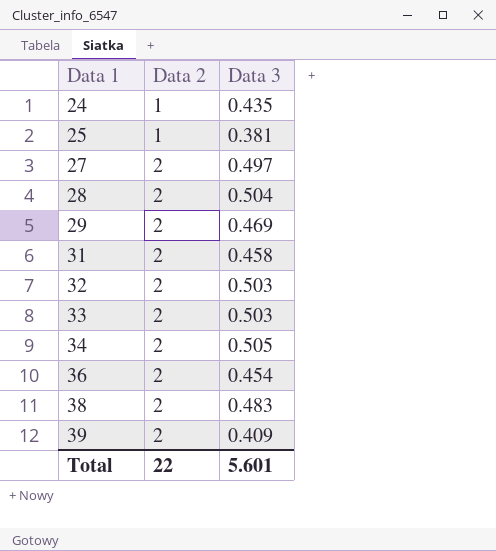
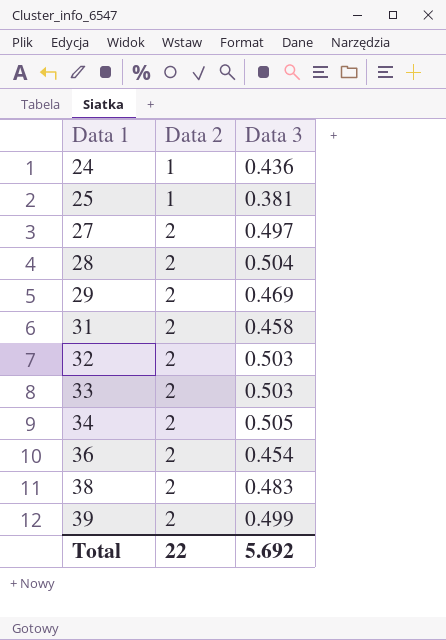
24 | Data 3: 0.435 -> 0.436
39 | Data 3: 0.409 -> 0.499
Total | Data 3: 5.601 -> 5.692

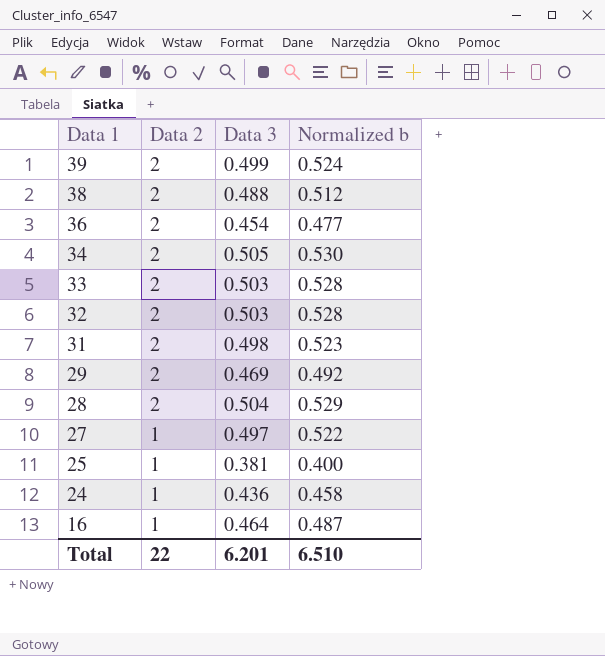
row order: Data 1 ascending -> Data 1 descending
column Normalized b | formula: none -> [Data 3] * 1.05
38 | Data 3: 0.483 -> 0.488
31 | Data 3: 0.458 -> 0.498
27 | Data 2: 2 -> 1
row 16: none -> 1 | 0.464 | 0.487
Total | Data 3: 5.692 -> 6.201

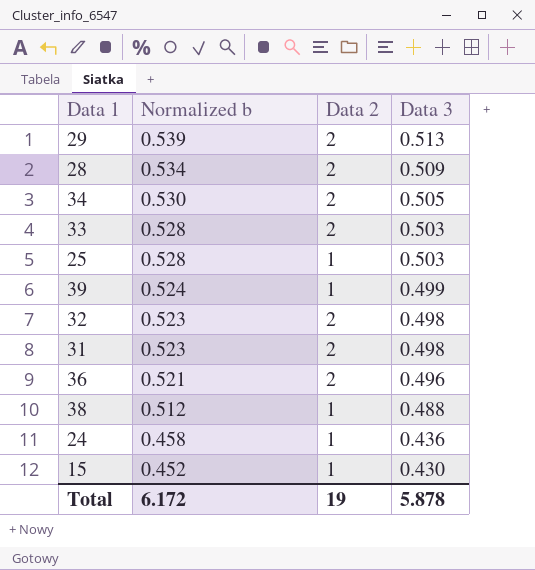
row order: Data 1 descending -> Normalized b descending
column Normalized b | position: 4 -> 2
row 27: 1 | 0.497 | 0.522 -> none
row 16: 1 | 0.464 | 0.487 -> none
29 | Normalized b: 0.492 -> 0.539
29 | Data 3: 0.469 -> 0.513
28 | Normalized b: 0.529 -> 0.534
28 | Data 3: 0.504 -> 0.509
25 | Normalized b: 0.400 -> 0.528
25 | Data 3: 0.381 -> 0.503
39 | Data 2: 2 -> 1
32 | Normalized b: 0.528 -> 0.523
32 | Data 3: 0.503 -> 0.498
36 | Normalized b: 0.477 -> 0.521
36 | Data 3: 0.454 -> 0.496
38 | Data 2: 2 -> 1
row 15: none -> 0.452 | 1 | 0.430
Total | Normalized b: 6.510 -> 6.172
Total | Data 2: 22 -> 19
Total | Data 3: 6.201 -> 5.878

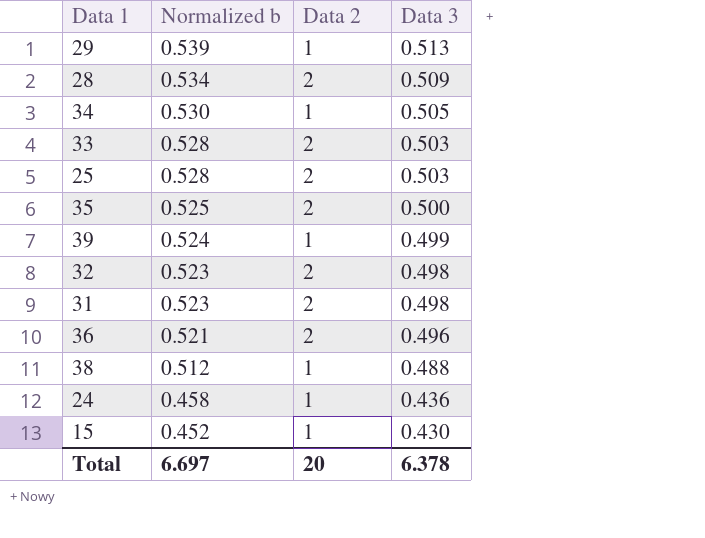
29 | Data 2: 2 -> 1
34 | Data 2: 2 -> 1
25 | Data 2: 1 -> 2
row 35: none -> 0.525 | 2 | 0.500
Total | Normalized b: 6.172 -> 6.697
Total | Data 2: 19 -> 20
Total | Data 3: 5.878 -> 6.378

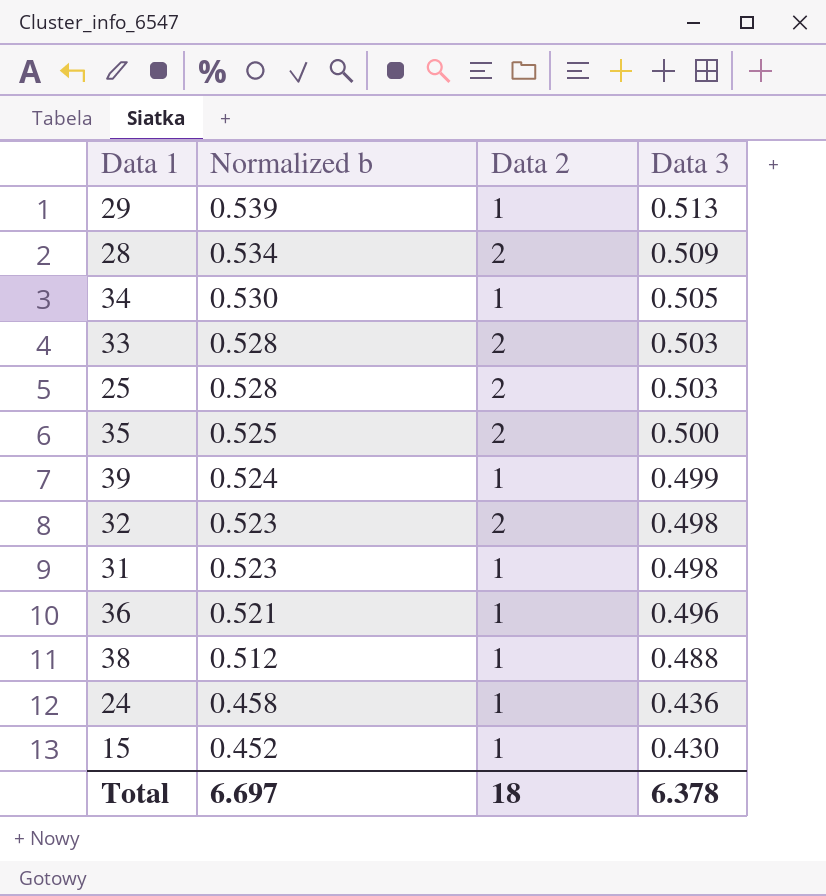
31 | Data 2: 2 -> 1
36 | Data 2: 2 -> 1
Total | Data 2: 20 -> 18

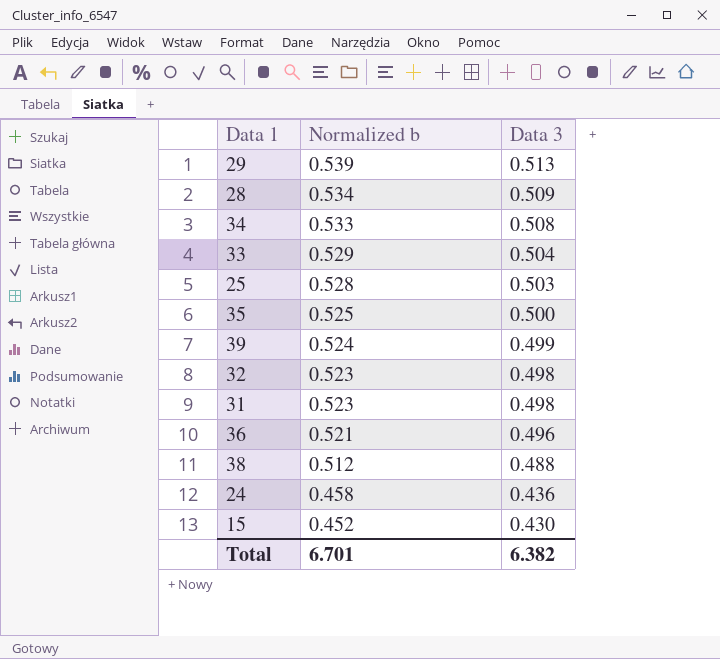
column Data 2 | position: 3 -> none
34 | Normalized b: 0.530 -> 0.533
34 | Data 3: 0.505 -> 0.508
33 | Normalized b: 0.528 -> 0.529
33 | Data 3: 0.503 -> 0.504
Total | Normalized b: 6.697 -> 6.701
Total | Data 3: 6.378 -> 6.382

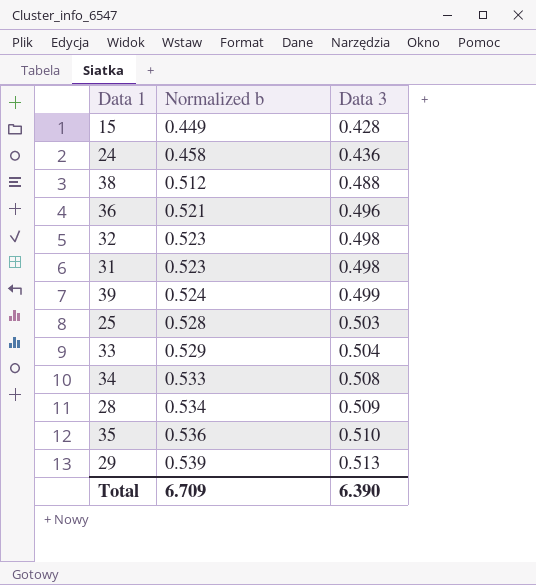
row order: Normalized b descending -> Normalized b ascending
15 | Normalized b: 0.452 -> 0.449
15 | Data 3: 0.430 -> 0.428
35 | Normalized b: 0.525 -> 0.536
35 | Data 3: 0.500 -> 0.510
Total | Normalized b: 6.701 -> 6.709
Total | Data 3: 6.382 -> 6.390

